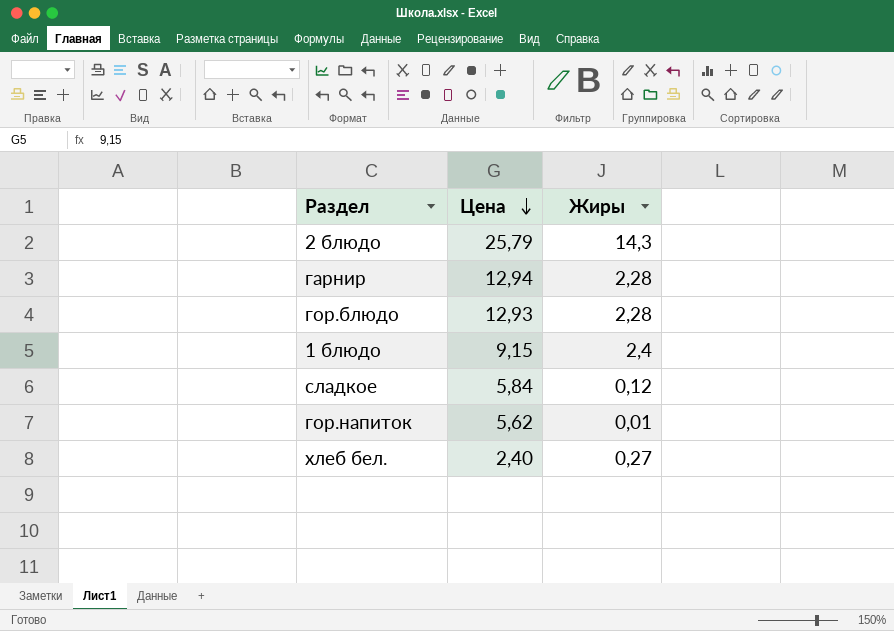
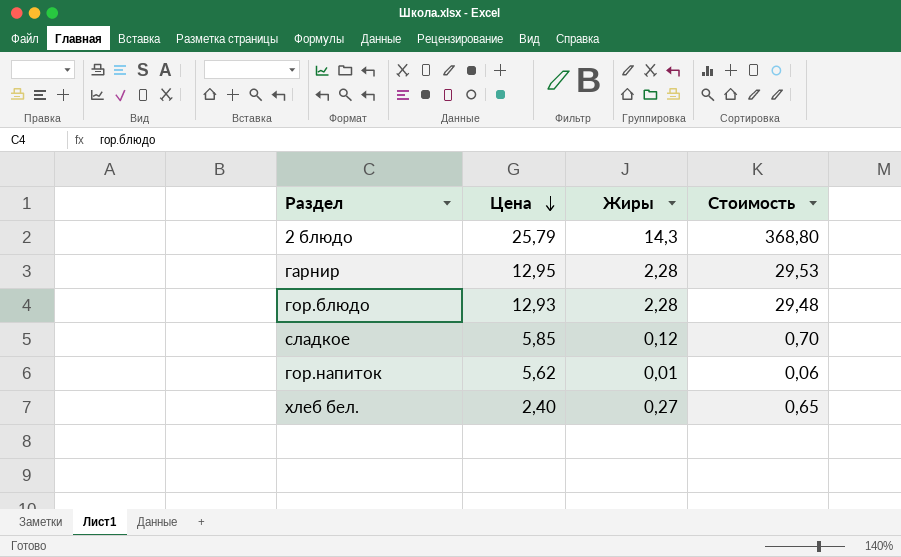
column Стоимость | formula: none -> [Цена] * [Жиры]
row 1 блюдо: 9,15 | 2,4 -> none
гарнир | Цена: 12,94 -> 12,95
сладкое | Цена: 5,84 -> 5,85

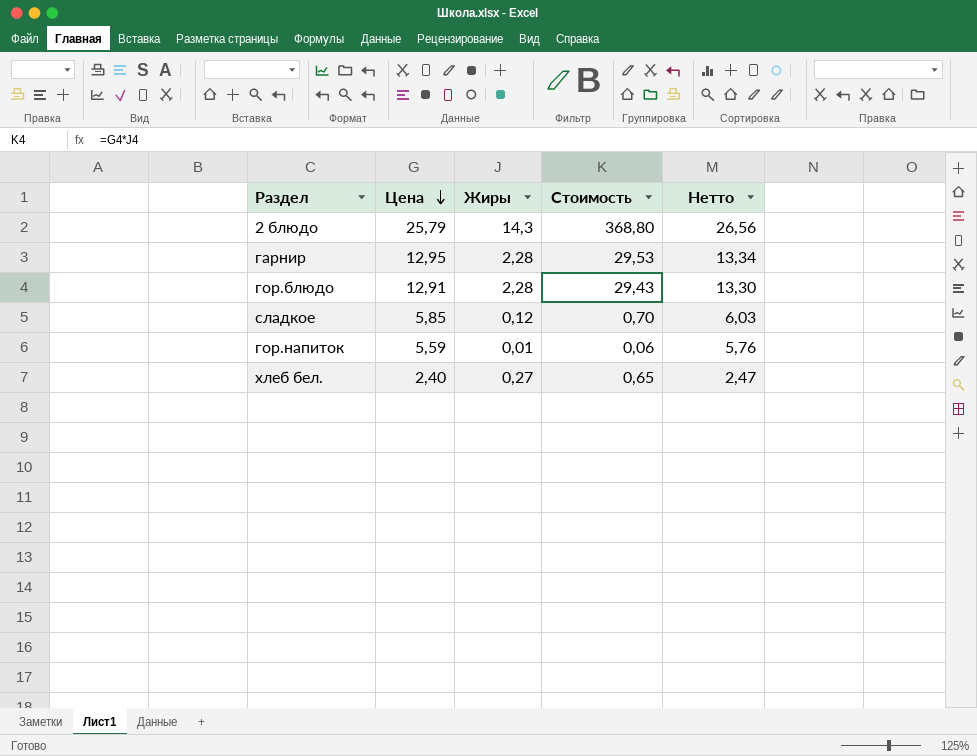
column Нетто | formula: none -> [Цена] * 1,03
гор.блюдо | Цена: 12,93 -> 12,91
гор.блюдо | Стоимость: 29,48 -> 29,43
гор.напиток | Цена: 5,62 -> 5,59

